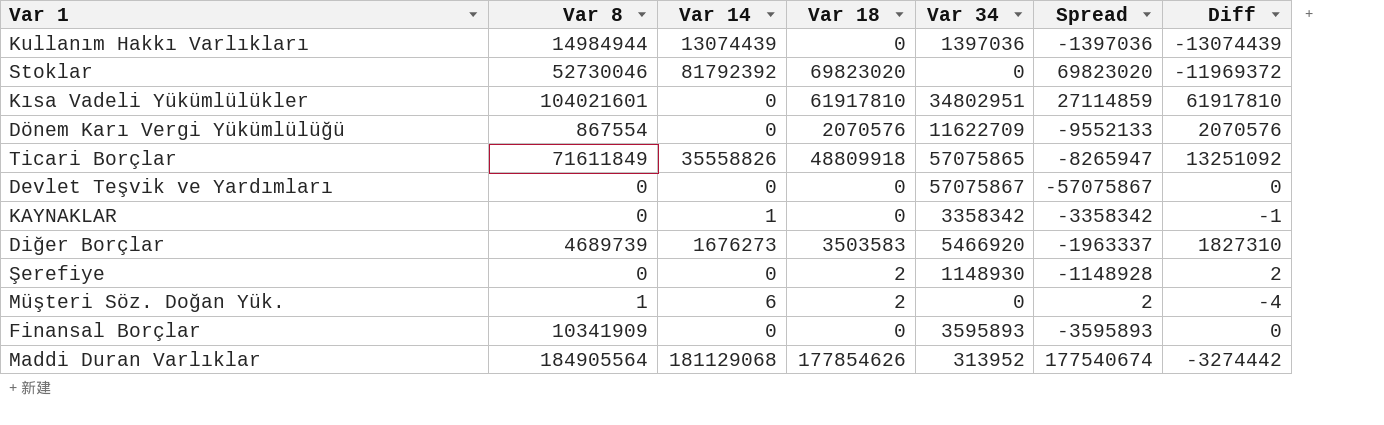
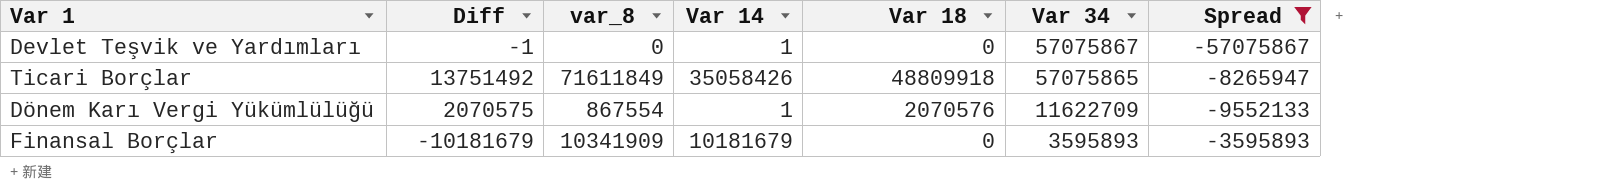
filter: none -> Spread <= -3595893
row order: none -> Var 34 descending
column Diff | position: 7 -> 2
column name: Var 8 -> var_8
Devlet Teşvik ve Yardımları | Diff: 0 -> -1
Devlet Teşvik ve Yardımları | Var 14: 0 -> 1
Ticari Borçlar | Diff: 13251092 -> 13751492
Ticari Borçlar | Var 14: 35558826 -> 35058426
Dönem Karı Vergi Yükümlülüğü | Diff: 2070576 -> 2070575
Dönem Karı Vergi Yükümlülüğü | Var 14: 0 -> 1
Finansal Borçlar | Diff: 0 -> -10181679
Finansal Borçlar | Var 14: 0 -> 10181679

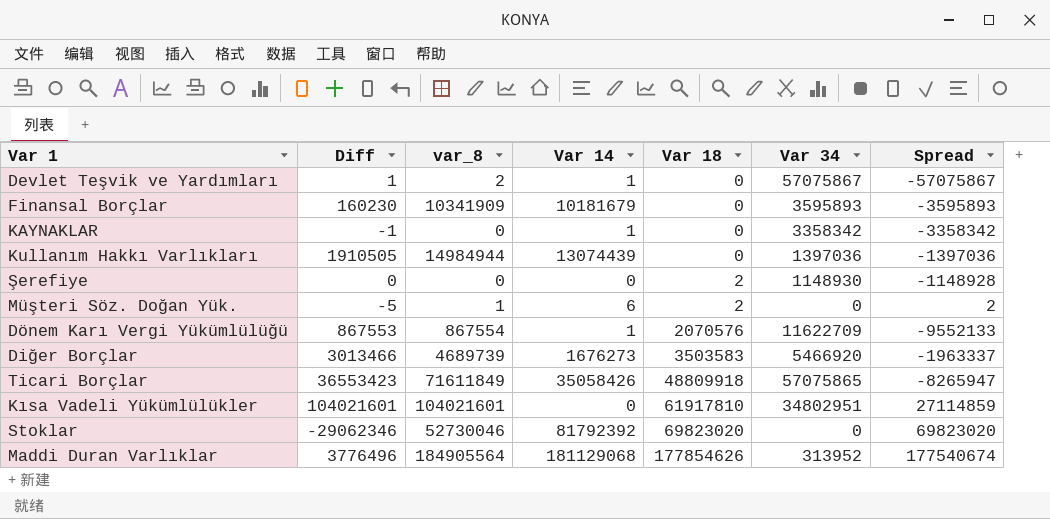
filter: Spread <= -3595893 -> none
row order: Var 34 descending -> Var 18 ascending
column Diff | formula: [Var 18] - [Var 14] -> [var_8] - [Var 14]
Devlet Teşvik ve Yardımları | var_8: 0 -> 2

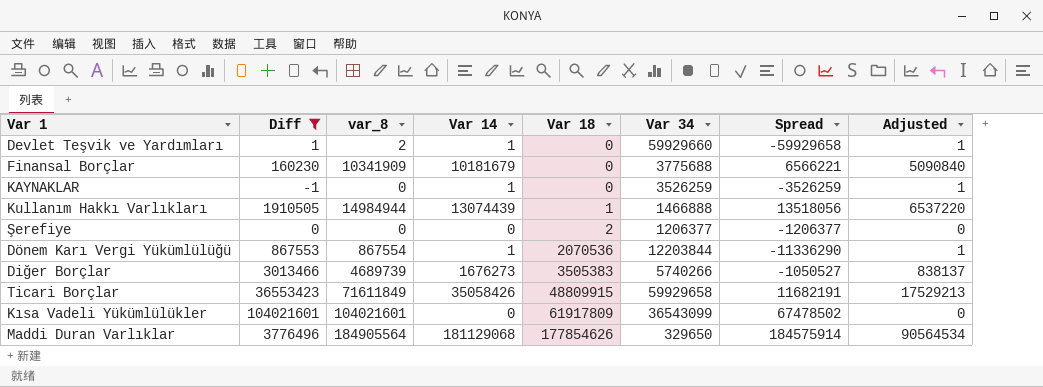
filter: none -> Diff >= -1
column Spread | formula: [Var 18] - [Var 34] -> [var_8] - [Var 34]
column Adjusted | formula: none -> [Var 14] * 0.5
Devlet Teşvik ve Yardımları | Var 34: 57075867 -> 59929660
Finansal Borçlar | Var 34: 3595893 -> 3775688
KAYNAKLAR | Var 34: 3358342 -> 3526259
Kullanım Hakkı Varlıkları | Var 18: 0 -> 1
Kullanım Hakkı Varlıkları | Var 34: 1397036 -> 1466888
Şerefiye | Var 34: 1148930 -> 1206377
Dönem Karı Vergi Yükümlülüğü | Var 18: 2070576 -> 2070536
Dönem Karı Vergi Yükümlülüğü | Var 34: 11622709 -> 12203844
Diğer Borçlar | Var 18: 3503583 -> 3505383
Diğer Borçlar | Var 34: 5466920 -> 5740266
Ticari Borçlar | Var 18: 48809918 -> 48809915
Ticari Borçlar | Var 34: 57075865 -> 59929658
Kısa Vadeli Yükümlülükler | Var 18: 61917810 -> 61917809
Kısa Vadeli Yükümlülükler | Var 34: 34802951 -> 36543099
Maddi Duran Varlıklar | Var 34: 313952 -> 329650

